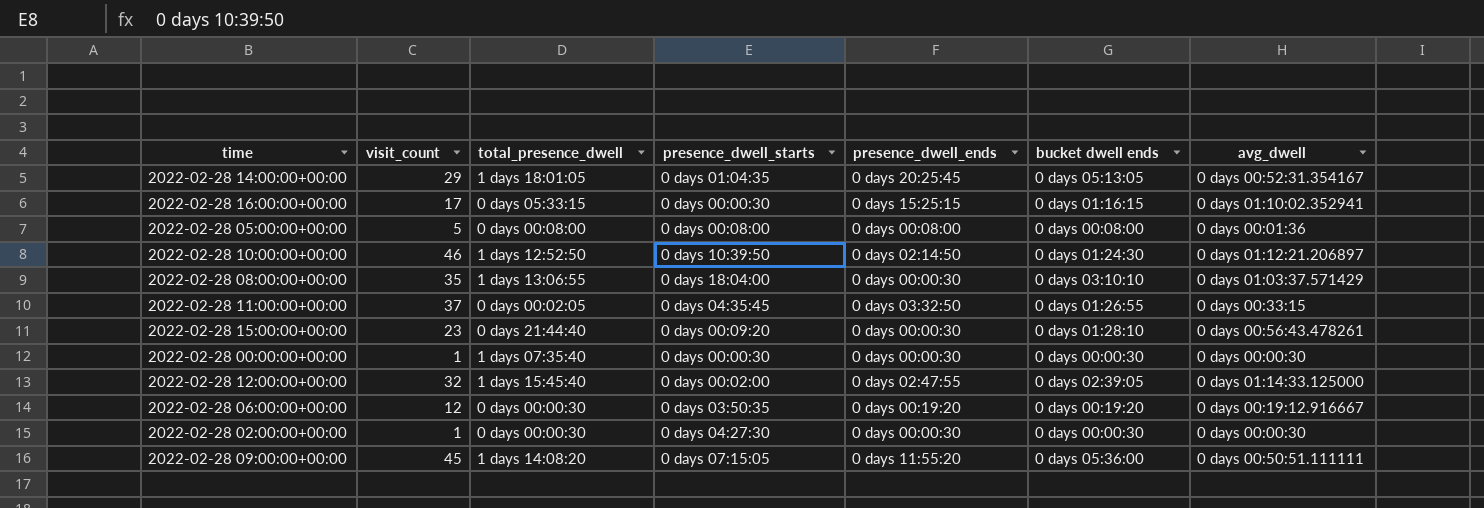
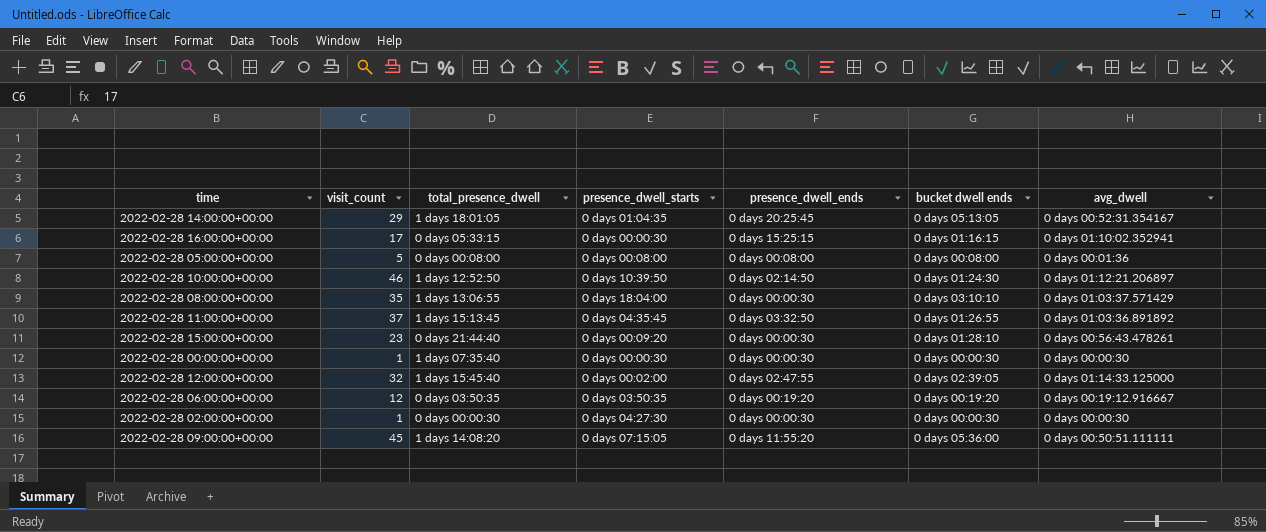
2022-02-28 11:00:00+00:00 | total_presence_dwell: 0 days 00:02:05 -> 1 days 15:13:45
2022-02-28 11:00:00+00:00 | avg_dwell: 0 days 00:33:15 -> 0 days 01:03:36.891892
2022-02-28 06:00:00+00:00 | total_presence_dwell: 0 days 00:00:30 -> 0 days 03:50:35

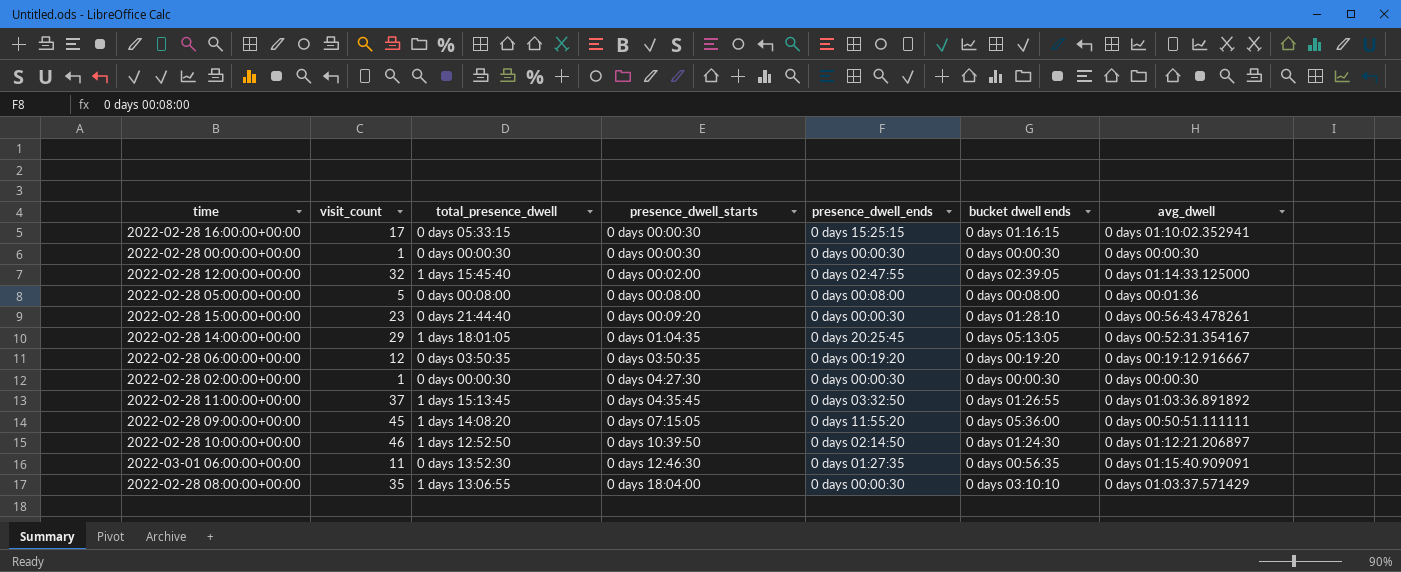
row order: none -> presence_dwell_starts ascending
2022-02-28 00:00:00+00:00 | total_presence_dwell: 1 days 07:35:40 -> 0 days 00:00:30
row 2022-03-01 06:00:00+00:00: none -> 11 | 0 days 13:52:30 | 0 days 12:46:30 | 0 days 01:27:35 | 0 days 00:56:35 | 0 days 01:15:40.909091

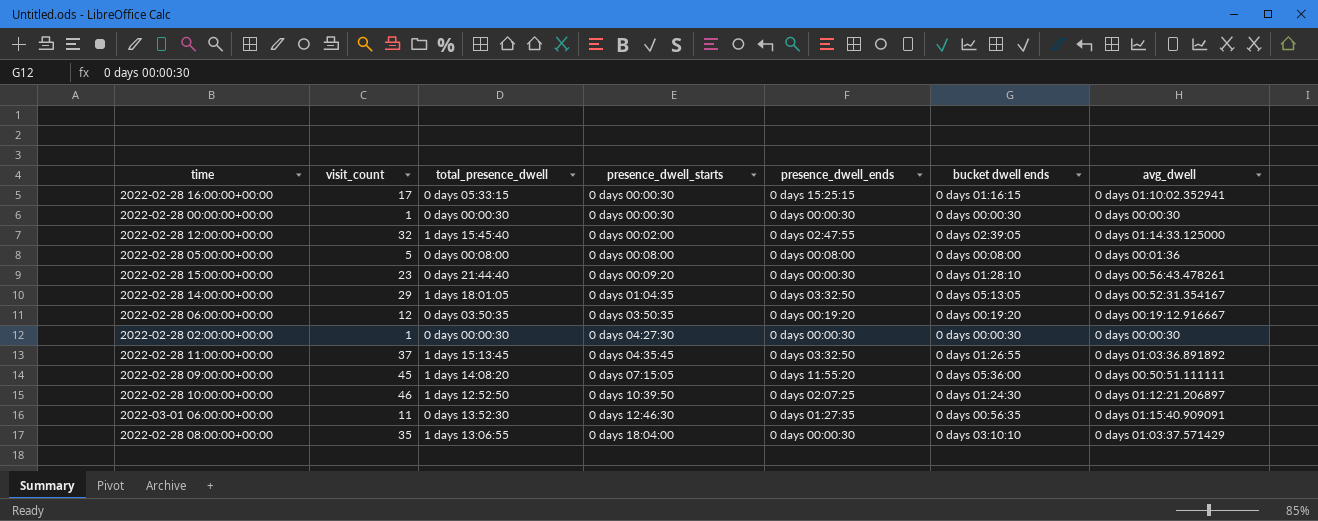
2022-02-28 14:00:00+00:00 | presence_dwell_ends: 0 days 20:25:45 -> 0 days 03:32:50
2022-02-28 10:00:00+00:00 | presence_dwell_ends: 0 days 02:14:50 -> 0 days 02:07:25

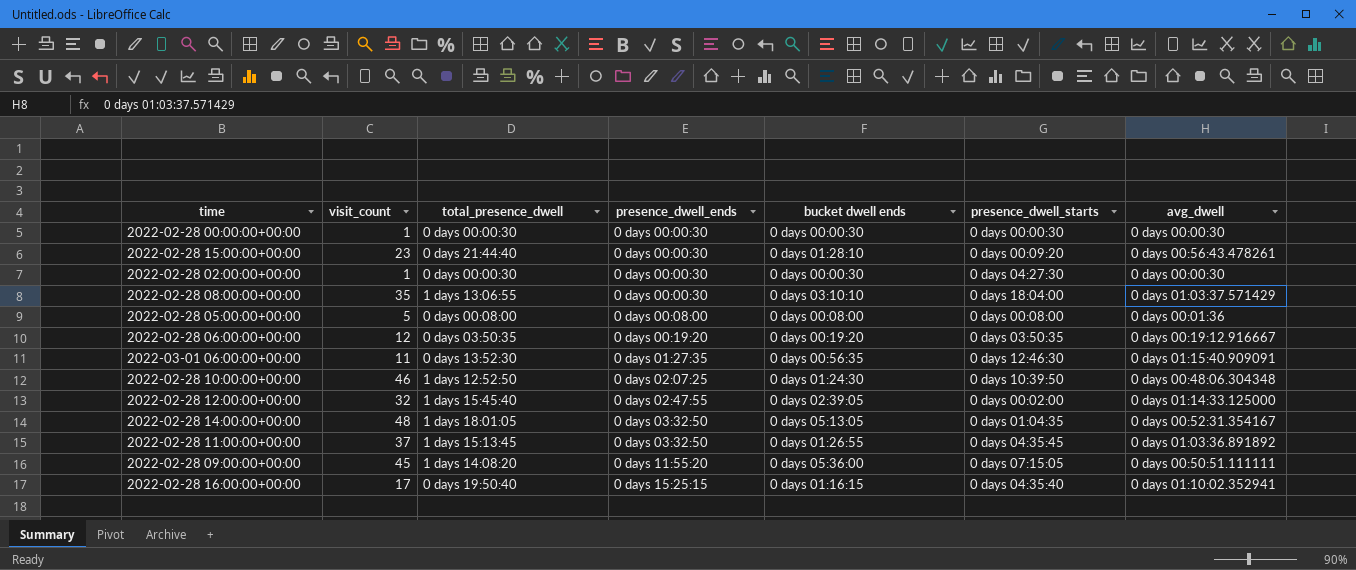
row order: presence_dwell_starts ascending -> presence_dwell_ends ascending
column presence_dwell_starts | position: 4 -> 6
2022-02-28 10:00:00+00:00 | avg_dwell: 0 days 01:12:21.206897 -> 0 days 00:48:06.304348
2022-02-28 14:00:00+00:00 | visit_count: 29 -> 48
2022-02-28 16:00:00+00:00 | total_presence_dwell: 0 days 05:33:15 -> 0 days 19:50:40
2022-02-28 16:00:00+00:00 | presence_dwell_starts: 0 days 00:00:30 -> 0 days 04:35:40

